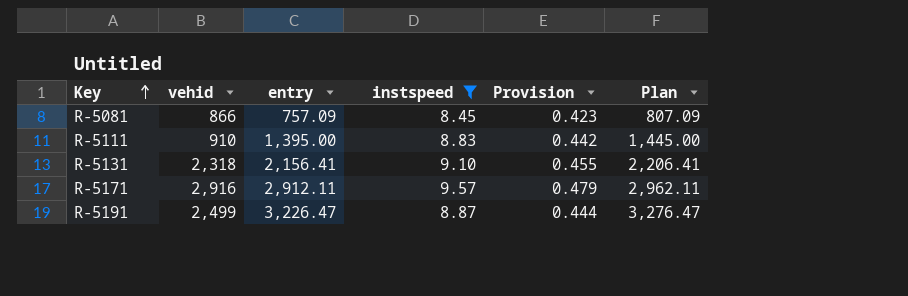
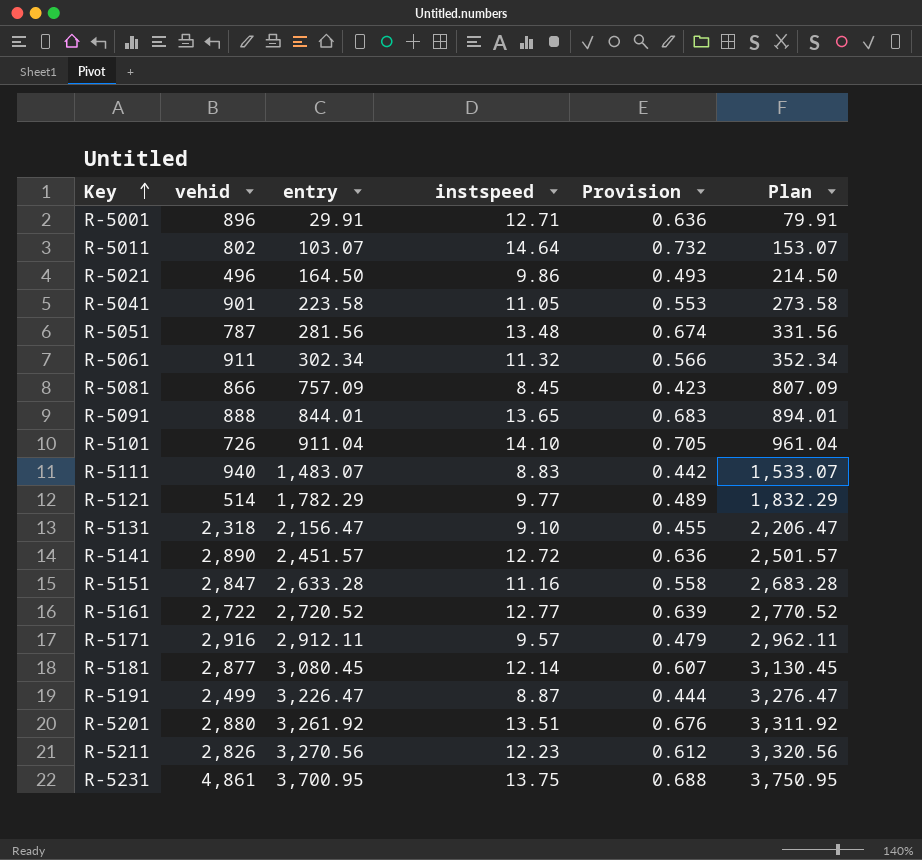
filter: instspeed <= 9.57 -> none
R-5111 | vehid: 910 -> 940
R-5111 | entry: 1,395.00 -> 1,483.07
R-5111 | Plan: 1,445.00 -> 1,533.07
R-5131 | entry: 2,156.41 -> 2,156.47
R-5131 | Plan: 2,206.41 -> 2,206.47

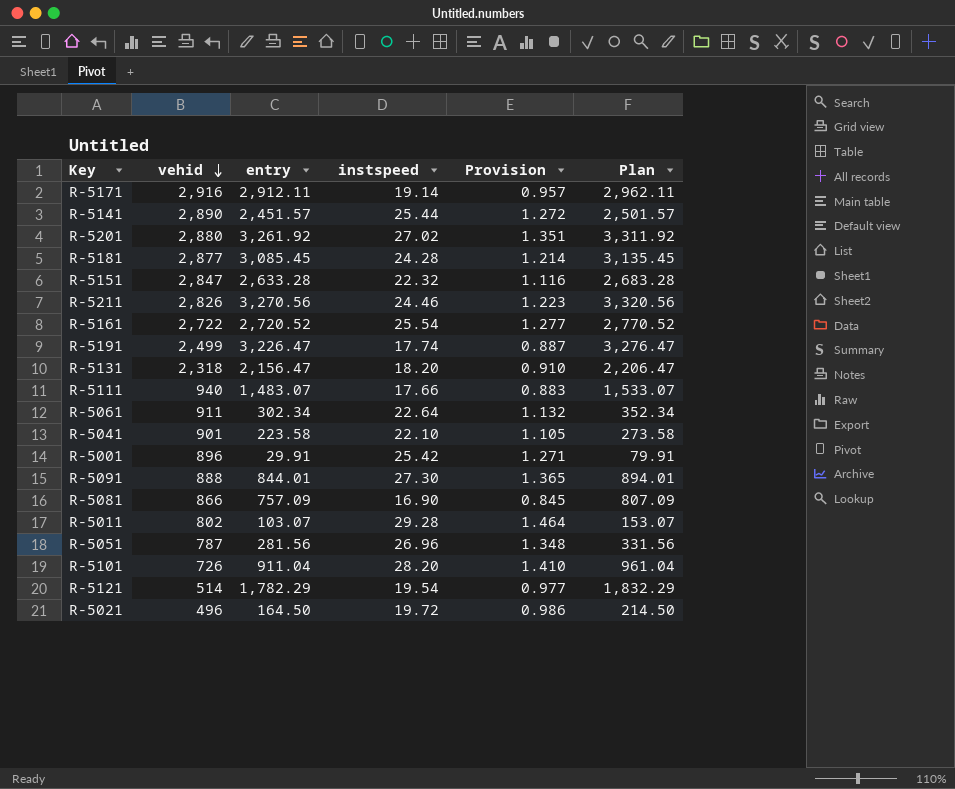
row order: Key ascending -> vehid descending
row R-5231: 4,861 | 3,700.95 | 13.75 | 0.688 | 3,750.95 -> none
R-5171 | instspeed: 9.57 -> 19.14
R-5171 | Provision: 0.479 -> 0.957
R-5141 | instspeed: 12.72 -> 25.44
R-5141 | Provision: 0.636 -> 1.272
R-5201 | instspeed: 13.51 -> 27.02
R-5201 | Provision: 0.676 -> 1.351
R-5181 | entry: 3,080.45 -> 3,085.45
R-5181 | instspeed: 12.14 -> 24.28
R-5181 | Provision: 0.607 -> 1.214
R-5181 | Plan: 3,130.45 -> 3,135.45
R-5151 | instspeed: 11.16 -> 22.32
R-5151 | Provision: 0.558 -> 1.116
R-5211 | instspeed: 12.23 -> 24.46
R-5211 | Provision: 0.612 -> 1.223
R-5161 | instspeed: 12.77 -> 25.54
R-5161 | Provision: 0.639 -> 1.277
R-5191 | instspeed: 8.87 -> 17.74
R-5191 | Provision: 0.444 -> 0.887
R-5131 | instspeed: 9.10 -> 18.20
R-5131 | Provision: 0.455 -> 0.910
R-5111 | instspeed: 8.83 -> 17.66
R-5111 | Provision: 0.442 -> 0.883
R-5061 | instspeed: 11.32 -> 22.64
R-5061 | Provision: 0.566 -> 1.132
R-5041 | instspeed: 11.05 -> 22.10
R-5041 | Provision: 0.553 -> 1.105
R-5001 | instspeed: 12.71 -> 25.42
R-5001 | Provision: 0.636 -> 1.271
R-5091 | instspeed: 13.65 -> 27.30
R-5091 | Provision: 0.683 -> 1.365
R-5081 | instspeed: 8.45 -> 16.90
R-5081 | Provision: 0.423 -> 0.845
R-5011 | instspeed: 14.64 -> 29.28
R-5011 | Provision: 0.732 -> 1.464
R-5051 | instspeed: 13.48 -> 26.96
R-5051 | Provision: 0.674 -> 1.348
R-5101 | instspeed: 14.10 -> 28.20
R-5101 | Provision: 0.705 -> 1.410
R-5121 | instspeed: 9.77 -> 19.54
R-5121 | Provision: 0.489 -> 0.977
R-5021 | instspeed: 9.86 -> 19.72
R-5021 | Provision: 0.493 -> 0.986

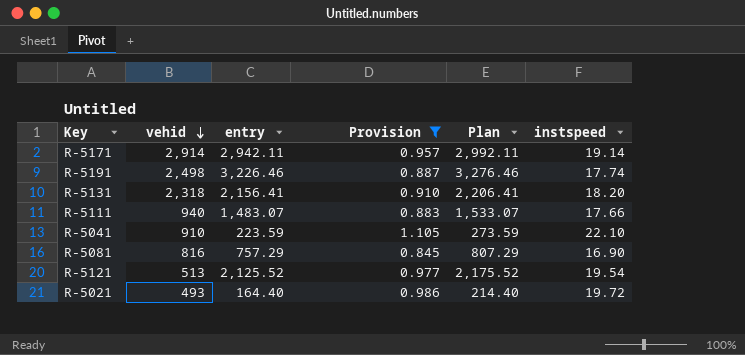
filter: none -> Provision <= 1.105
column instspeed | position: 4 -> 6
R-5171 | vehid: 2,916 -> 2,914
R-5171 | entry: 2,912.11 -> 2,942.11
R-5171 | Plan: 2,962.11 -> 2,992.11
R-5191 | vehid: 2,499 -> 2,498
R-5191 | entry: 3,226.47 -> 3,226.46
R-5191 | Plan: 3,276.47 -> 3,276.46
R-5131 | entry: 2,156.47 -> 2,156.41
R-5131 | Plan: 2,206.47 -> 2,206.41
R-5041 | vehid: 901 -> 910
R-5041 | entry: 223.58 -> 223.59
R-5041 | Plan: 273.58 -> 273.59
R-5081 | vehid: 866 -> 816
R-5081 | entry: 757.09 -> 757.29
R-5081 | Plan: 807.09 -> 807.29
R-5121 | vehid: 514 -> 513
R-5121 | entry: 1,782.29 -> 2,125.52
R-5121 | Plan: 1,832.29 -> 2,175.52
R-5021 | vehid: 496 -> 493
R-5021 | entry: 164.50 -> 164.40
R-5021 | Plan: 214.50 -> 214.40

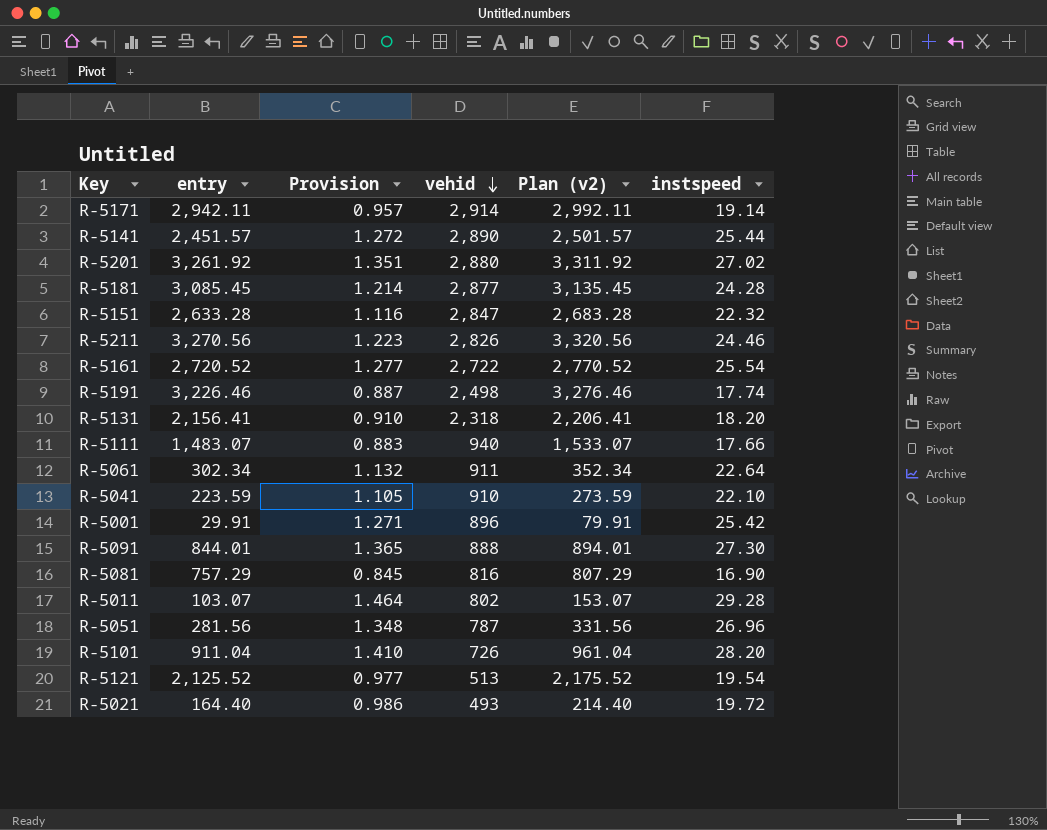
filter: Provision <= 1.105 -> none
column vehid | position: 2 -> 4
column name: Plan -> Plan (v2)

